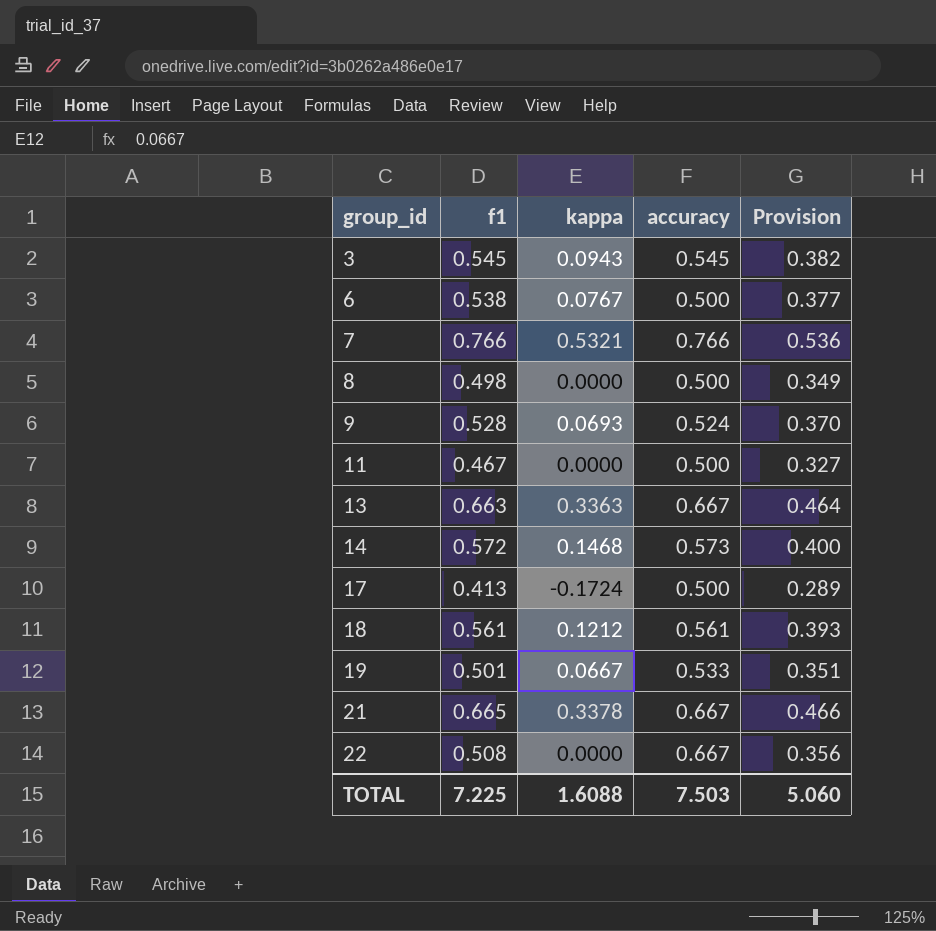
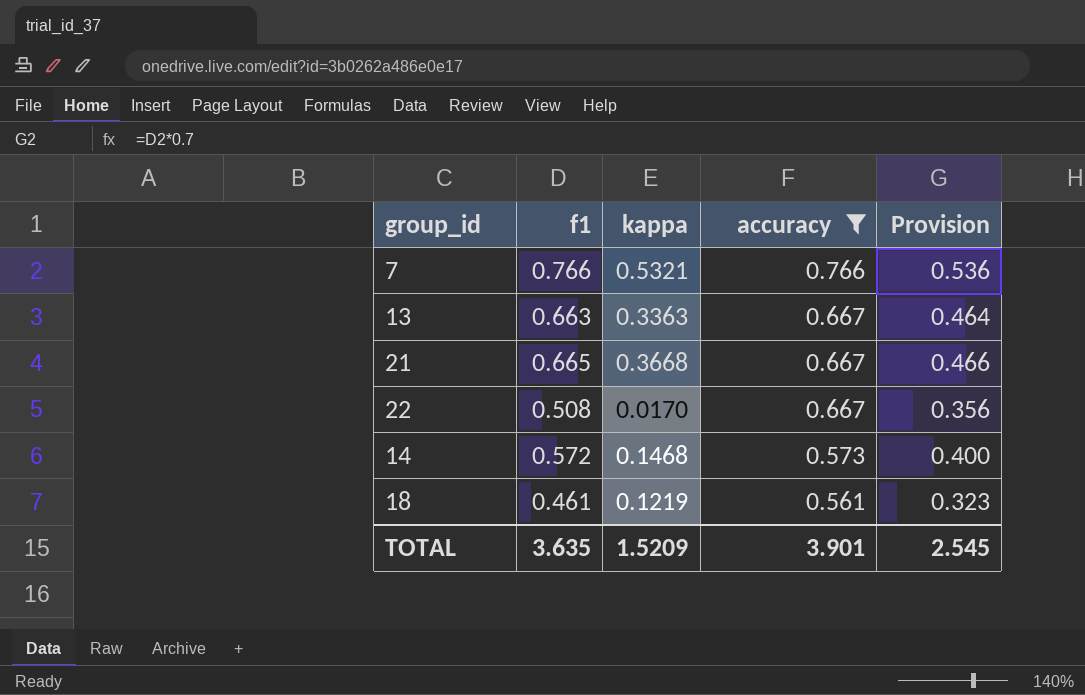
filter: none -> accuracy >= 0.561
row order: group_id ascending -> accuracy descending
21 | kappa: 0.3378 -> 0.3668
22 | kappa: 0.0000 -> 0.0170
18 | f1: 0.561 -> 0.461
18 | kappa: 0.1212 -> 0.1219
18 | Provision: 0.393 -> 0.323
TOTAL | f1: 7.225 -> 3.635
TOTAL | kappa: 1.6088 -> 1.5209
TOTAL | accuracy: 7.503 -> 3.901
TOTAL | Provision: 5.060 -> 2.545

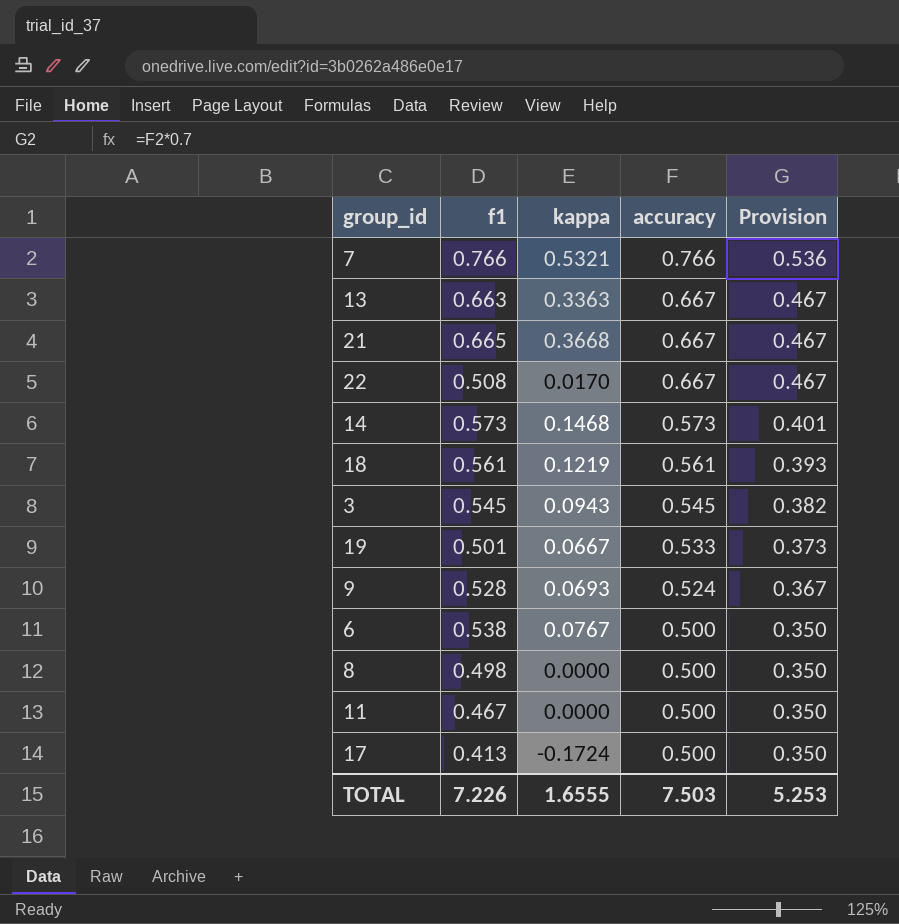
filter: accuracy >= 0.561 -> none
column Provision | formula: [f1] * 0.7 -> [accuracy] * 0.7
14 | f1: 0.572 -> 0.573
18 | f1: 0.461 -> 0.561
TOTAL | f1: 3.635 -> 7.226
TOTAL | kappa: 1.5209 -> 1.6555
TOTAL | accuracy: 3.901 -> 7.503
TOTAL | Provision: 2.545 -> 5.253

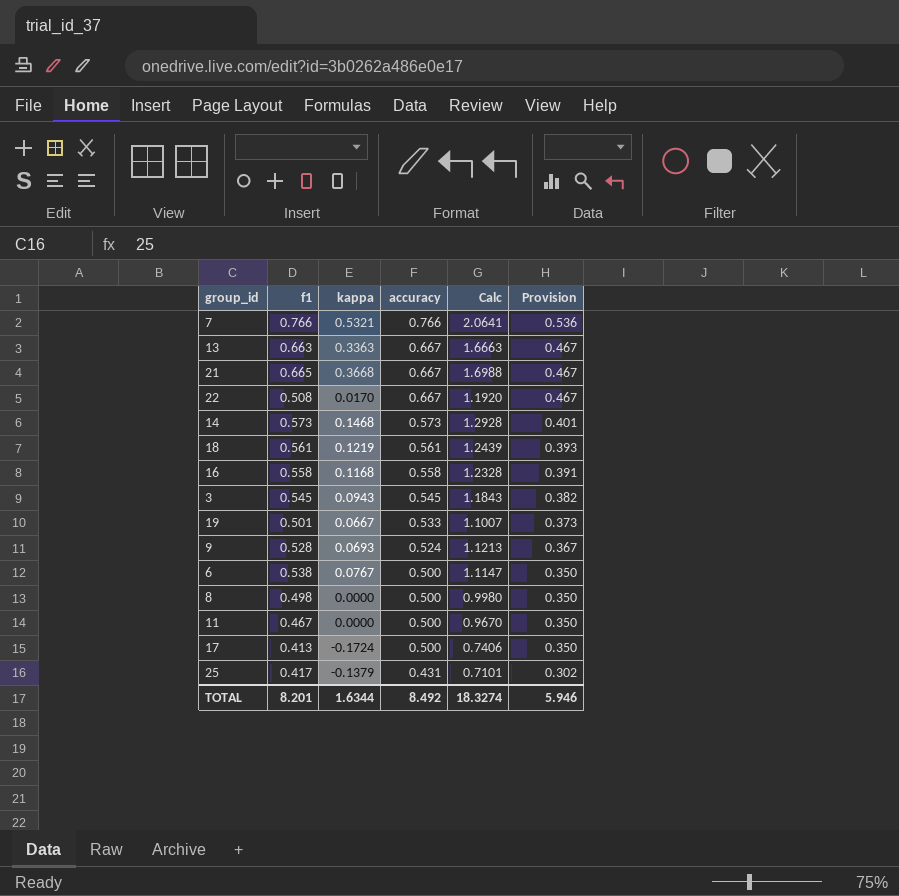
column Calc | formula: none -> [f1] + [kappa] + [accuracy]
row 16: none -> 0.558 | 0.1168 | 0.558 | 1.2328 | 0.391
row 25: none -> 0.417 | -0.1379 | 0.431 | 0.7101 | 0.302
TOTAL | f1: 7.226 -> 8.201
TOTAL | kappa: 1.6555 -> 1.6344
TOTAL | accuracy: 7.503 -> 8.492
TOTAL | Provision: 5.253 -> 5.946

